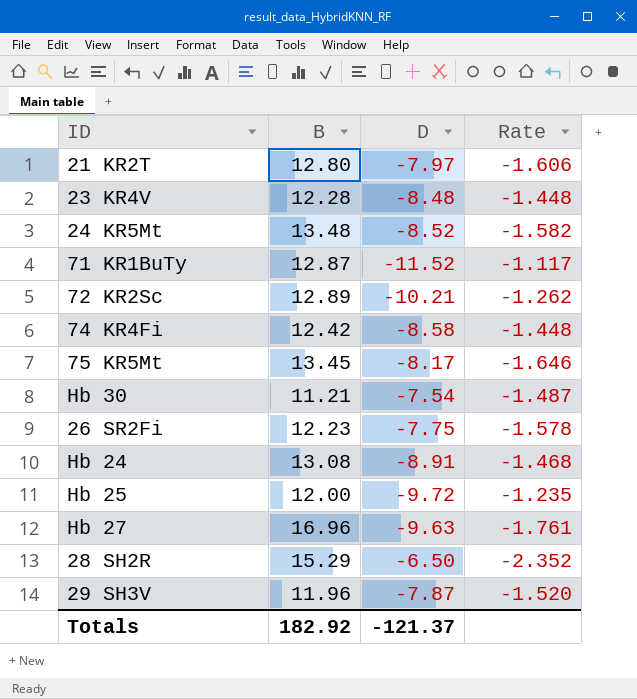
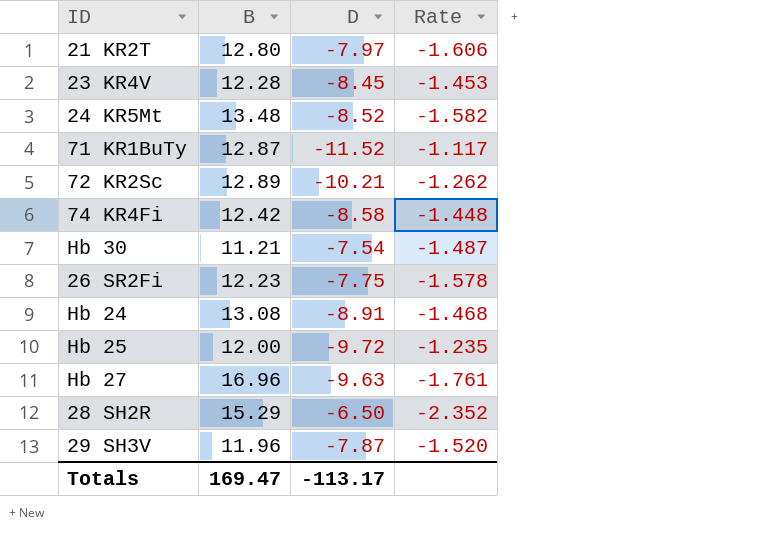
row 75 KR5Mt: 13.45 | -8.17 | -1.646 -> none
23 KR4V | D: -8.48 -> -8.45
23 KR4V | Rate: -1.448 -> -1.453
Totals | B: 182.92 -> 169.47
Totals | D: -121.37 -> -113.17

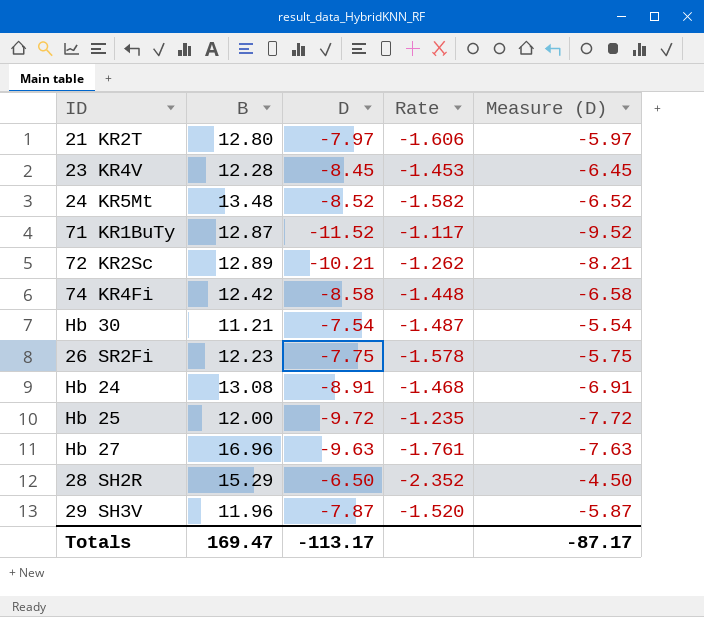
column Measure (D) | formula: none -> [D] + 2

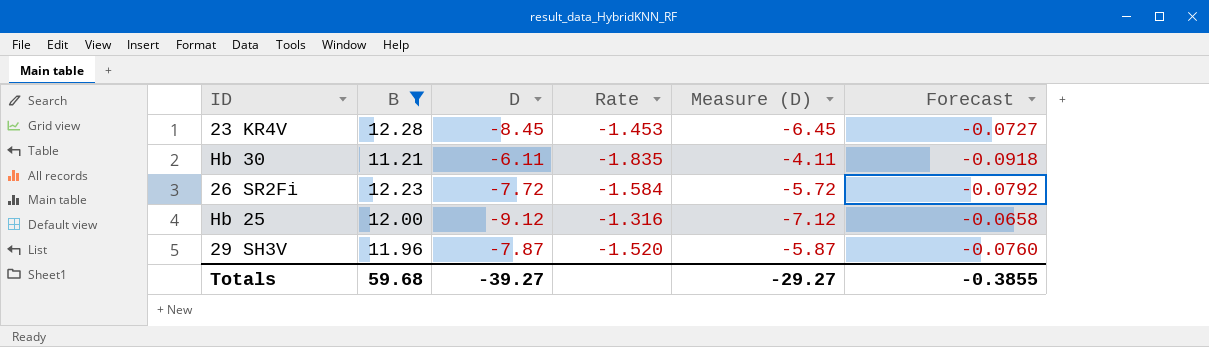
filter: none -> B <= 12.28
column Forecast | formula: none -> [Rate] * 0.05
Hb 30 | D: -7.54 -> -6.11
Hb 30 | Rate: -1.487 -> -1.835
Hb 30 | Measure (D): -5.54 -> -4.11
26 SR2Fi | D: -7.75 -> -7.72
26 SR2Fi | Rate: -1.578 -> -1.584
26 SR2Fi | Measure (D): -5.75 -> -5.72
Hb 25 | D: -9.72 -> -9.12
Hb 25 | Rate: -1.235 -> -1.316
Hb 25 | Measure (D): -7.72 -> -7.12
Totals | B: 169.47 -> 59.68
Totals | D: -113.17 -> -39.27
Totals | Measure (D): -87.17 -> -29.27

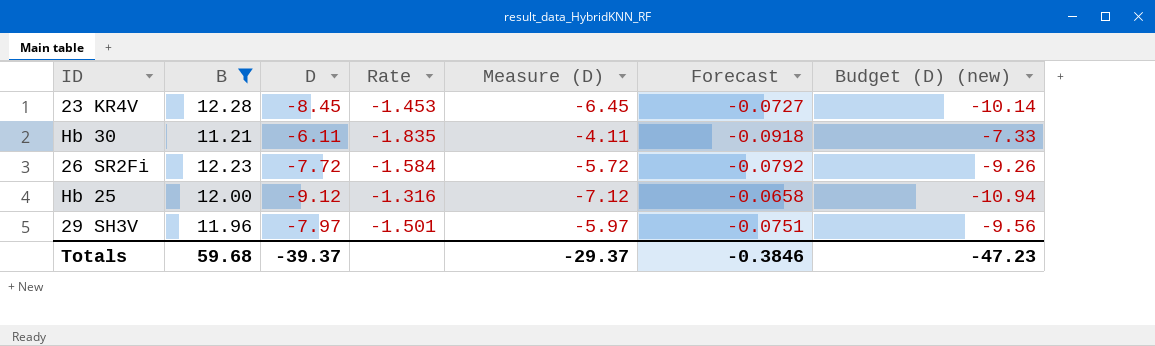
column Budget (D) (new) | formula: none -> [D] * 1.2
29 SH3V | D: -7.87 -> -7.97
29 SH3V | Rate: -1.520 -> -1.501
29 SH3V | Measure (D): -5.87 -> -5.97
29 SH3V | Forecast: -0.0760 -> -0.0751
Totals | D: -39.27 -> -39.37
Totals | Measure (D): -29.27 -> -29.37
Totals | Forecast: -0.3855 -> -0.3846

